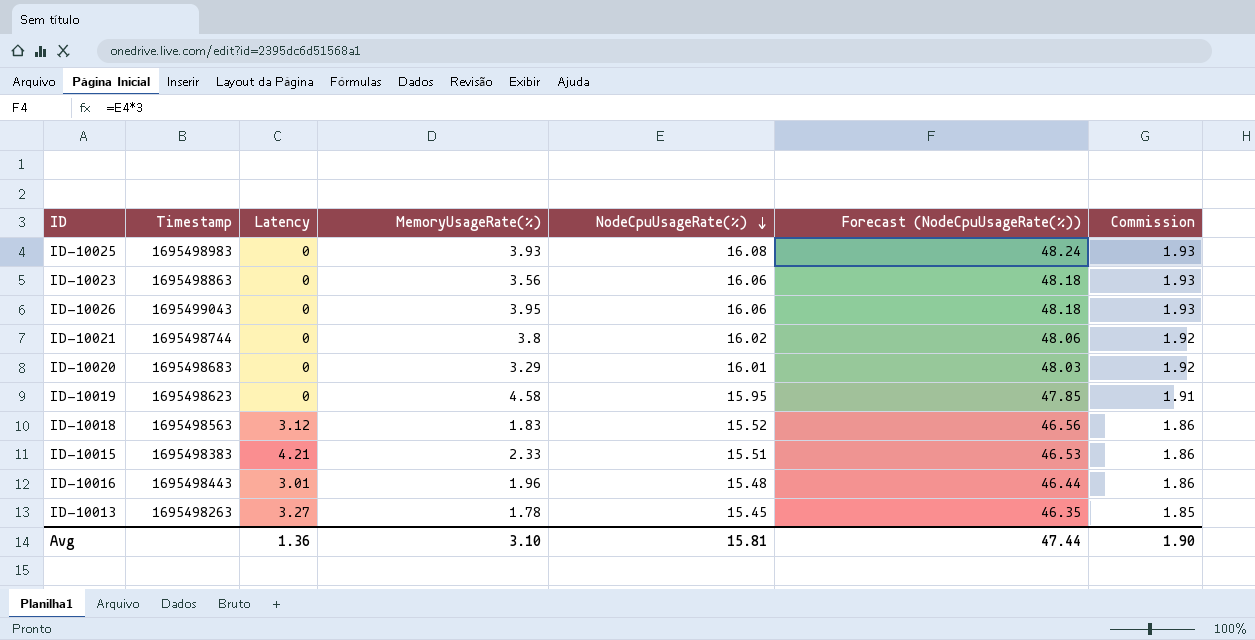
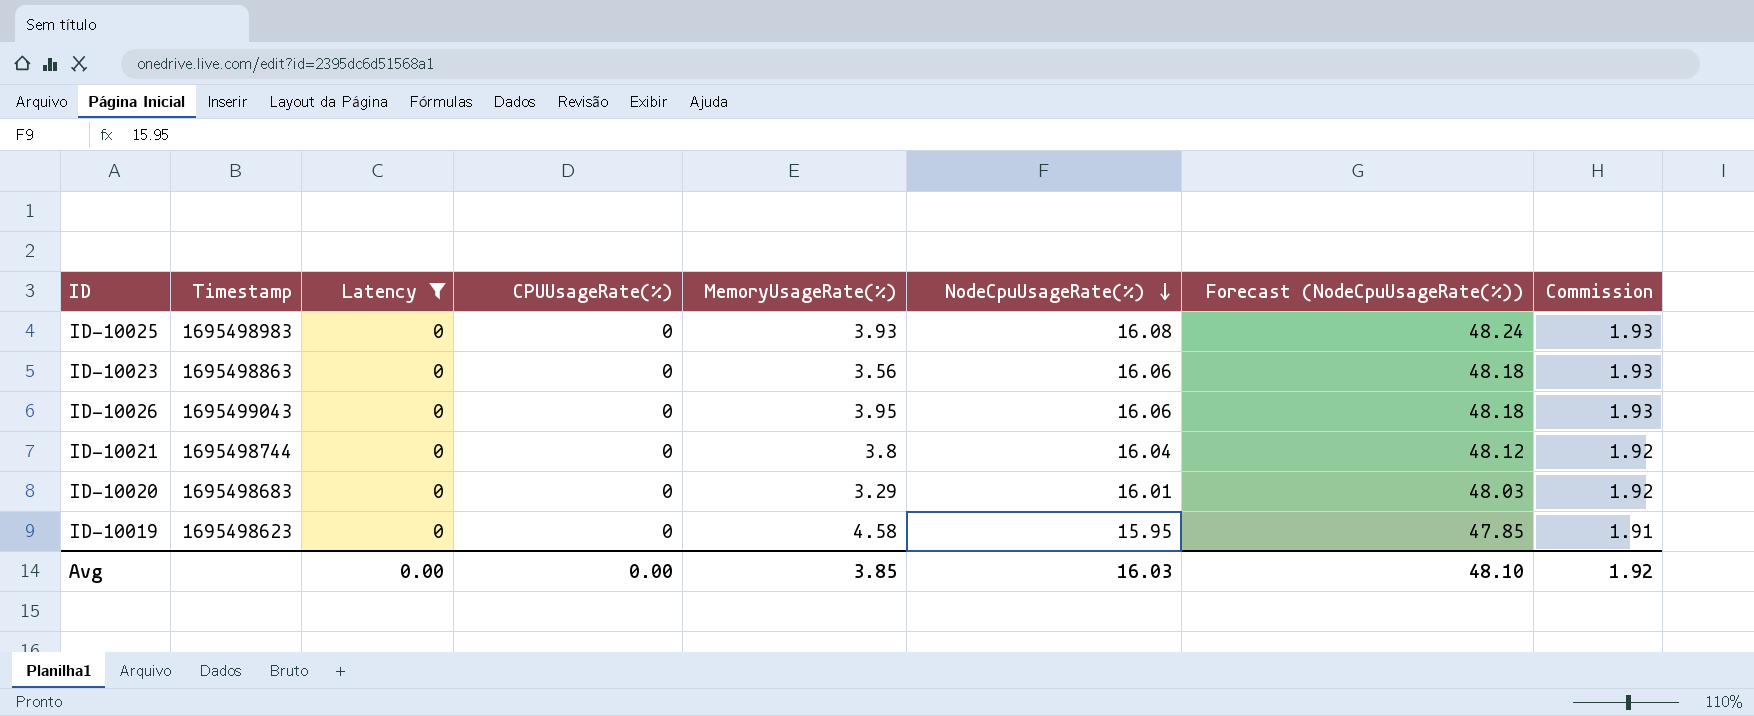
filter: none -> Latency = 0
column CPUUsageRate(%) | position: none -> 4
ID-10021 | NodeCpuUsageRate(%): 16.02 -> 16.04
ID-10021 | Forecast (NodeCpuUsageRate(%)): 48.06 -> 48.12
Avg | Latency: 1.36 -> 0.00
Avg | MemoryUsageRate(%): 3.10 -> 3.85
Avg | NodeCpuUsageRate(%): 15.81 -> 16.03
Avg | Forecast (NodeCpuUsageRate(%)): 47.44 -> 48.10
Avg | Commission: 1.90 -> 1.92

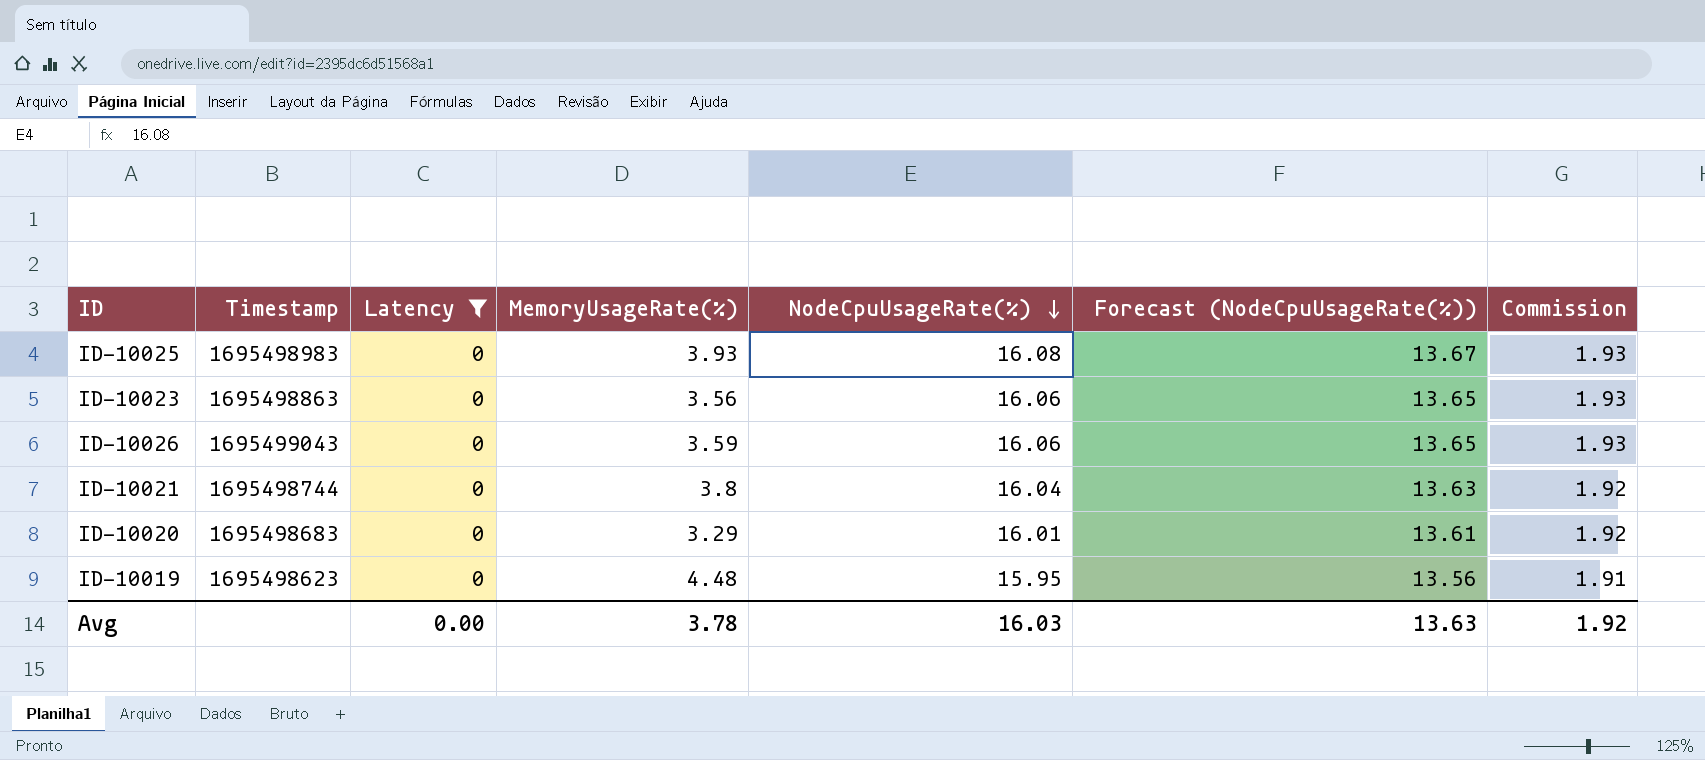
column CPUUsageRate(%) | position: 4 -> none
column Forecast (NodeCpuUsageRate(%)) | formula: [NodeCpuUsageRate(%)] * 3 -> [NodeCpuUsageRate(%)] * 0.85
ID-10026 | MemoryUsageRate(%): 3.95 -> 3.59
ID-10019 | MemoryUsageRate(%): 4.58 -> 4.48
Avg | MemoryUsageRate(%): 3.85 -> 3.78
Avg | Forecast (NodeCpuUsageRate(%)): 48.10 -> 13.63

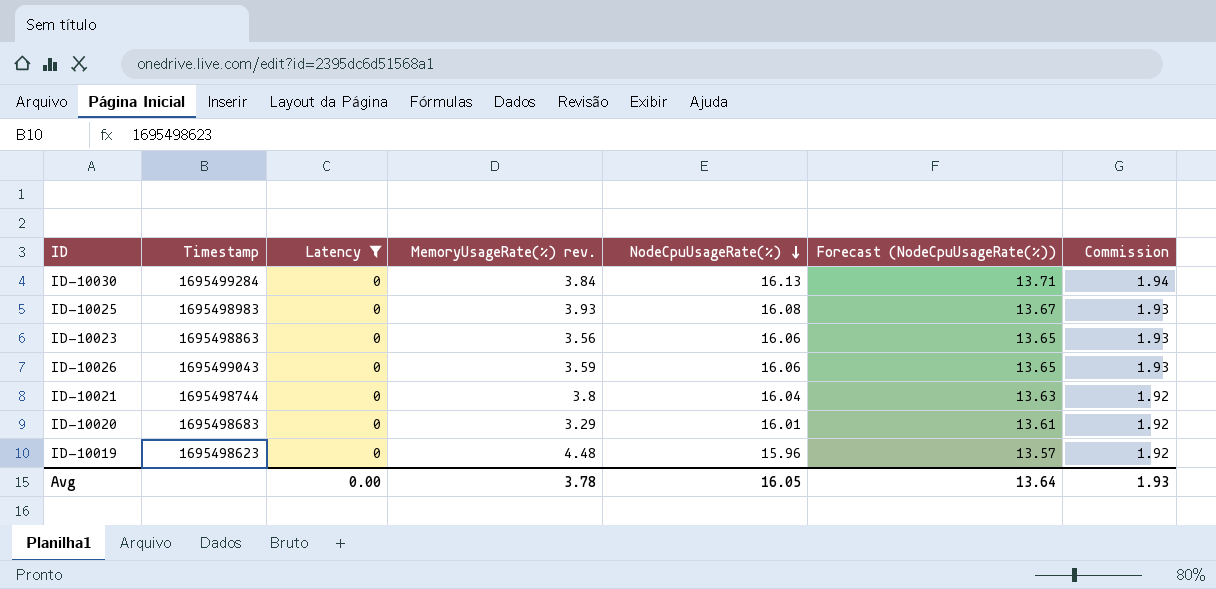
column name: MemoryUsageRate(%) -> MemoryUsageRate(%) rev.
row ID-10030: none -> 1695499284 | 0 | 3.84 | 16.13 | 13.71 | 1.94
ID-10019 | NodeCpuUsageRate(%): 15.95 -> 15.96
ID-10019 | Forecast (NodeCpuUsageRate(%)): 13.56 -> 13.57
ID-10019 | Commission: 1.91 -> 1.92
Avg | NodeCpuUsageRate(%): 16.03 -> 16.05
Avg | Forecast (NodeCpuUsageRate(%)): 13.63 -> 13.64
Avg | Commission: 1.92 -> 1.93

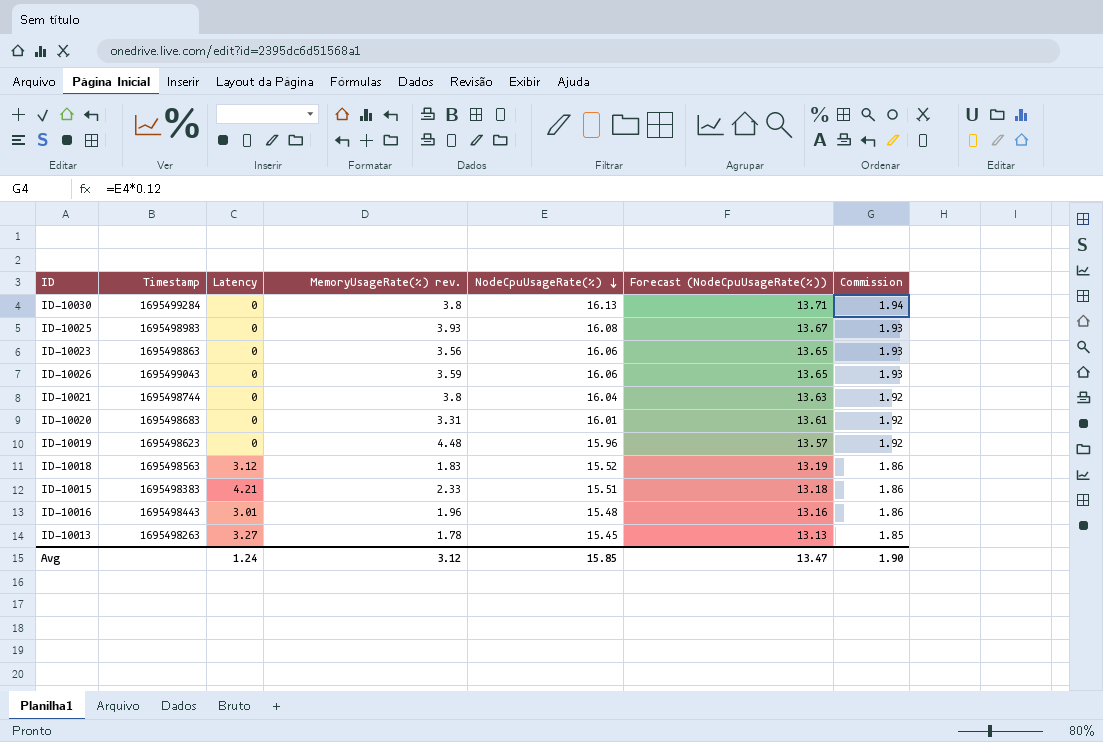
filter: Latency = 0 -> none
ID-10030 | MemoryUsageRate(%) rev.: 3.84 -> 3.8
ID-10020 | MemoryUsageRate(%) rev.: 3.29 -> 3.31
Avg | Latency: 0.00 -> 1.24
Avg | MemoryUsageRate(%) rev.: 3.78 -> 3.12
Avg | NodeCpuUsageRate(%): 16.05 -> 15.85
Avg | Forecast (NodeCpuUsageRate(%)): 13.64 -> 13.47
Avg | Commission: 1.93 -> 1.90

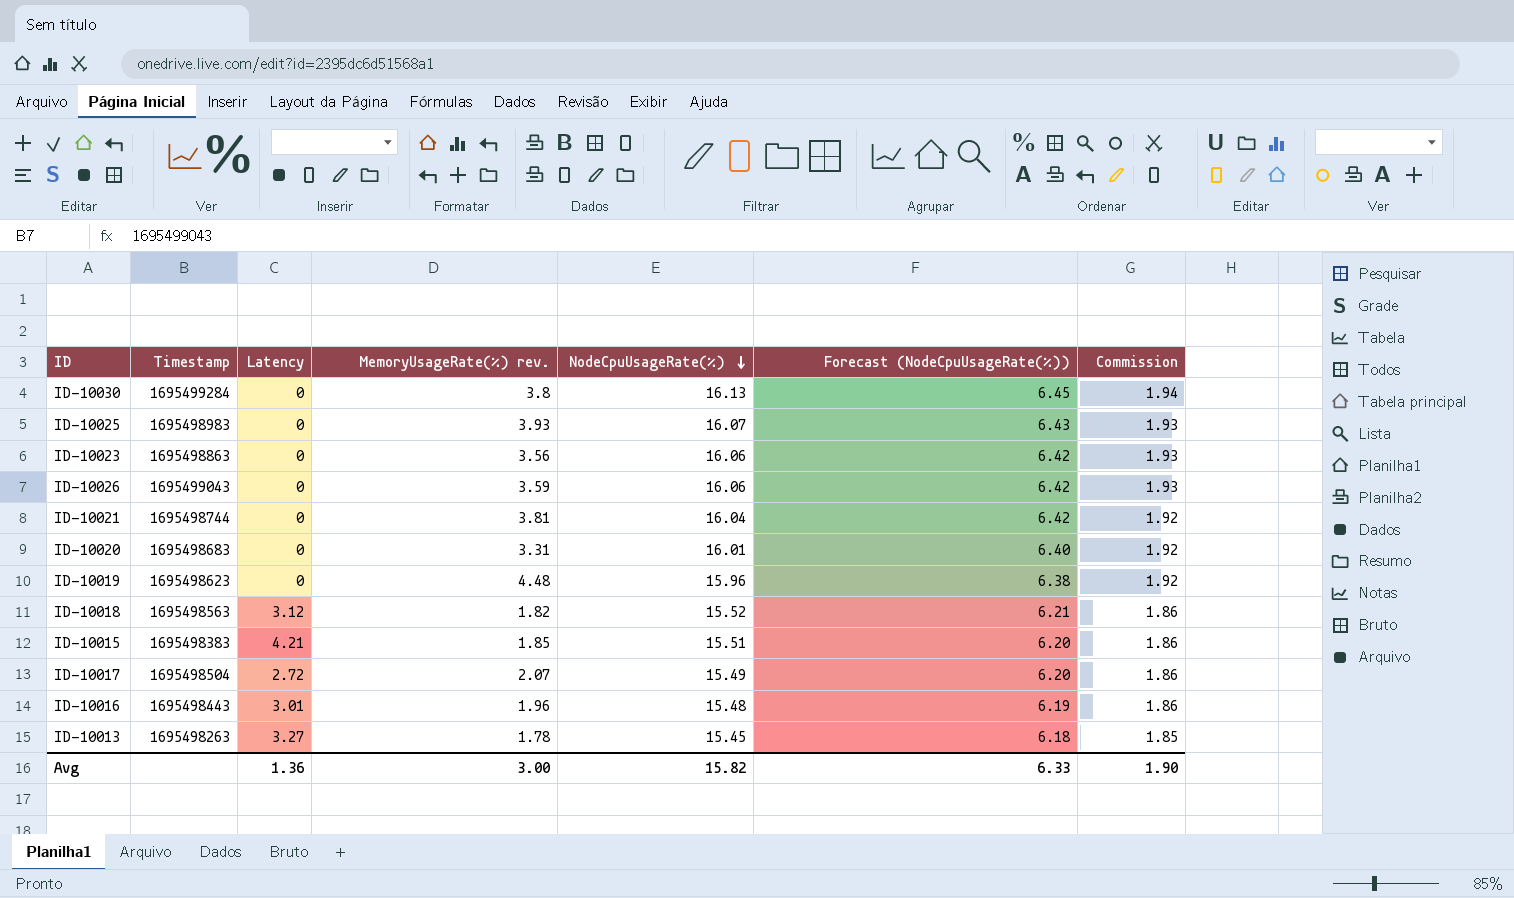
column Forecast (NodeCpuUsageRate(%)) | formula: [NodeCpuUsageRate(%)] * 0.85 -> [NodeCpuUsageRate(%)] * 0.4
ID-10025 | NodeCpuUsageRate(%): 16.08 -> 16.07
ID-10021 | MemoryUsageRate(%) rev.: 3.8 -> 3.81
ID-10018 | MemoryUsageRate(%) rev.: 1.83 -> 1.82
ID-10015 | MemoryUsageRate(%) rev.: 2.33 -> 1.85
row ID-10017: none -> 1695498504 | 2.72 | 2.07 | 15.49 | 6.20 | 1.86
Avg | Latency: 1.24 -> 1.36
Avg | MemoryUsageRate(%) rev.: 3.12 -> 3.00
Avg | NodeCpuUsageRate(%): 15.85 -> 15.82
Avg | Forecast (NodeCpuUsageRate(%)): 13.47 -> 6.33

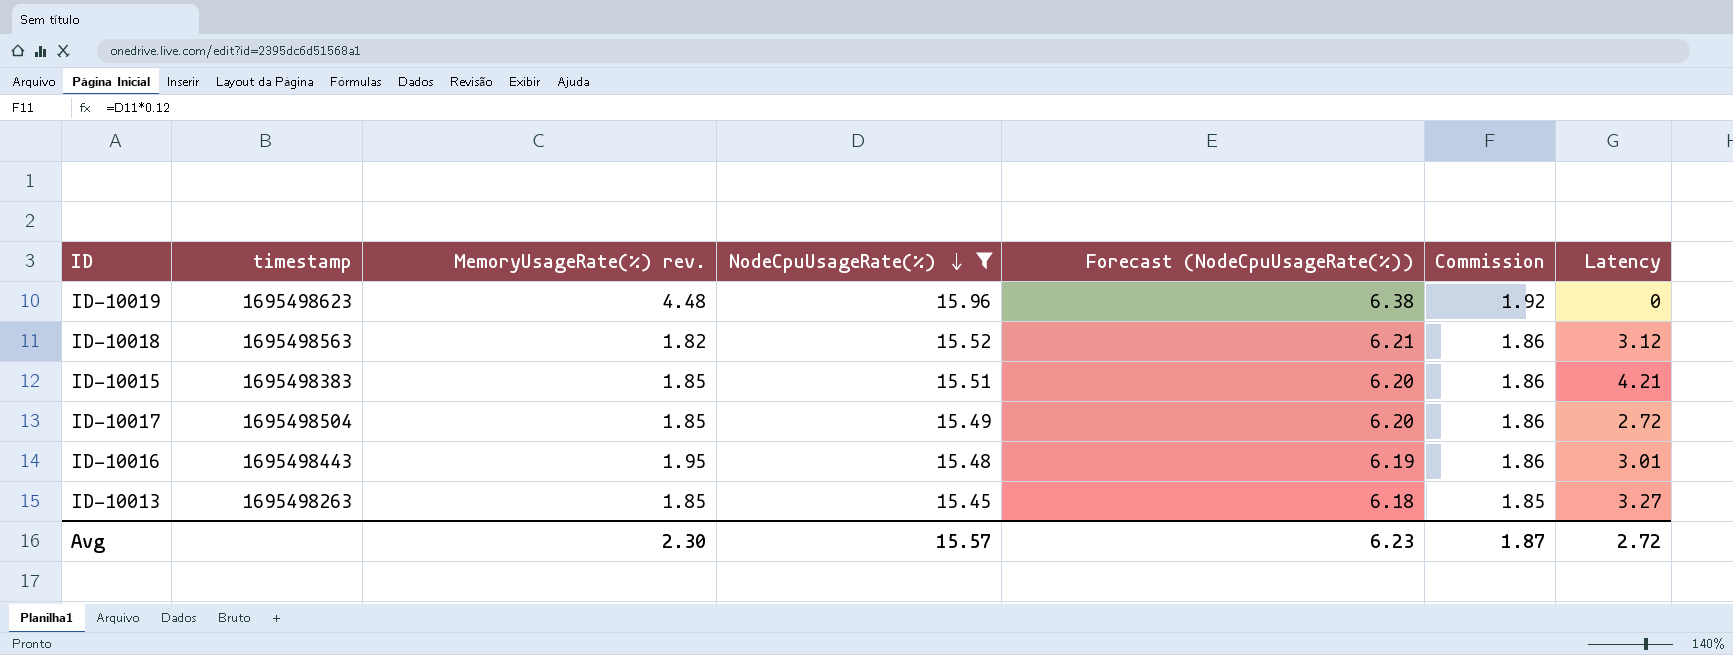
filter: none -> NodeCpuUsageRate(%) <= 15.96
column name: Timestamp -> timestamp
column Latency | position: 3 -> 7
ID-10017 | MemoryUsageRate(%) rev.: 2.07 -> 1.85
ID-10016 | MemoryUsageRate(%) rev.: 1.96 -> 1.95
ID-10013 | MemoryUsageRate(%) rev.: 1.78 -> 1.85
Avg | MemoryUsageRate(%) rev.: 3.00 -> 2.30
Avg | NodeCpuUsageRate(%): 15.82 -> 15.57
Avg | Forecast (NodeCpuUsageRate(%)): 6.33 -> 6.23
Avg | Commission: 1.90 -> 1.87
Avg | Latency: 1.36 -> 2.72

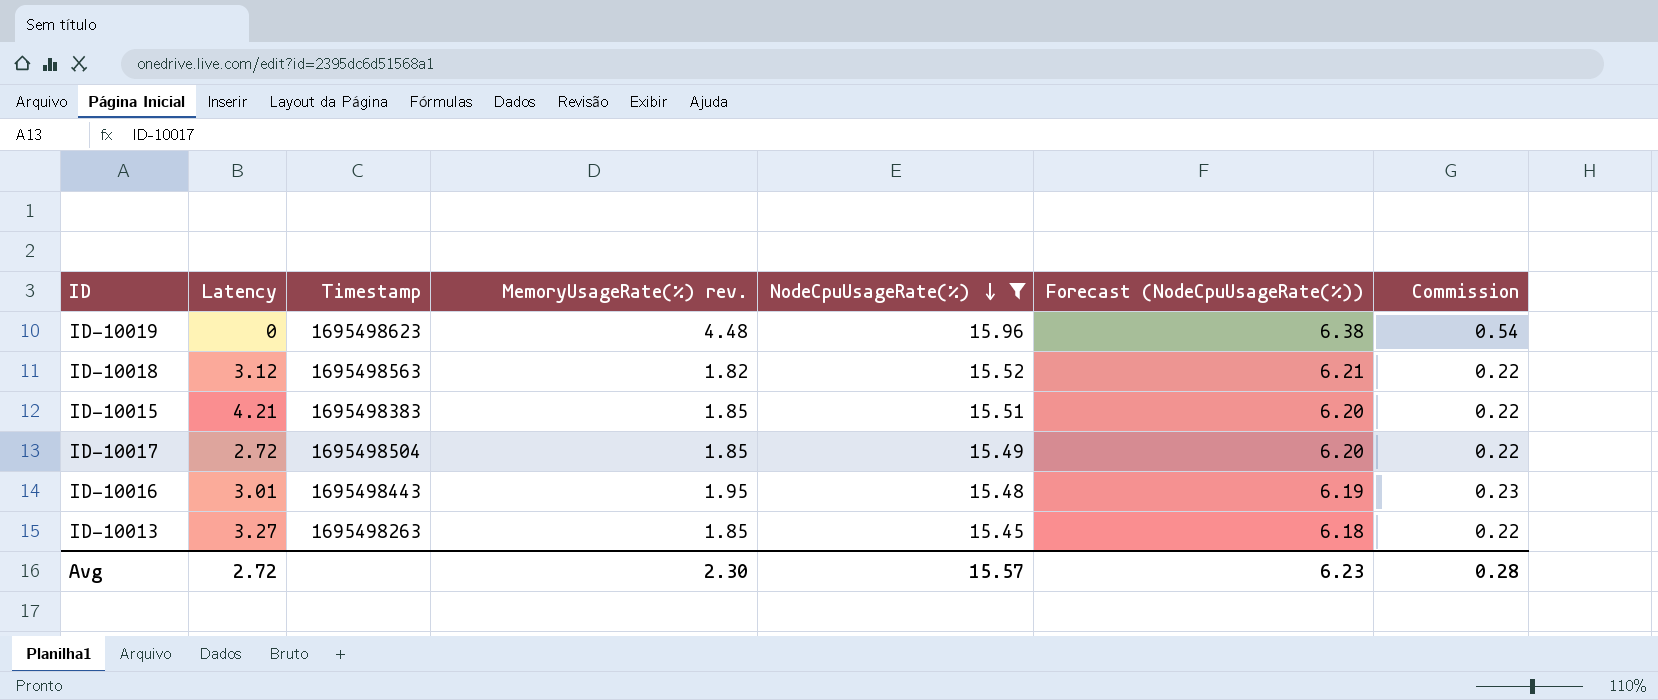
column Latency | position: 7 -> 2
column name: timestamp -> Timestamp
column Commission | formula: [NodeCpuUsageRate(%)] * 0.12 -> [MemoryUsageRate(%) rev.] * 0.12
Avg | Commission: 1.87 -> 0.28

